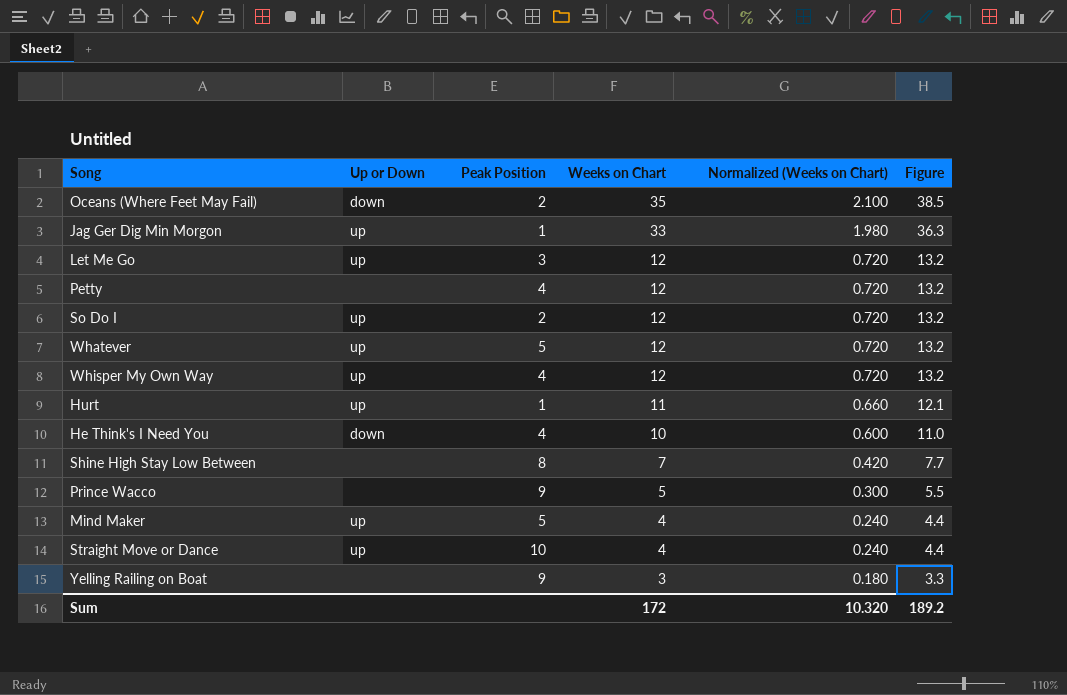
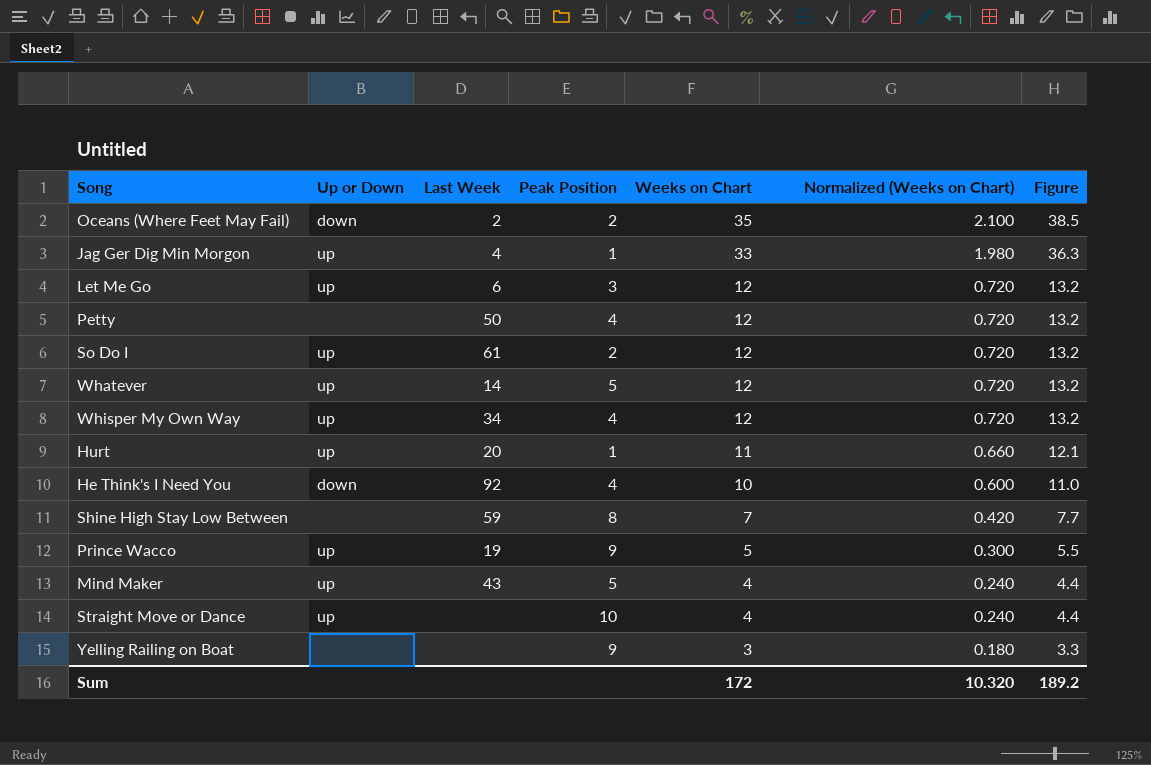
column Last Week | position: none -> 3
Prince Wacco | Up or Down: none -> up

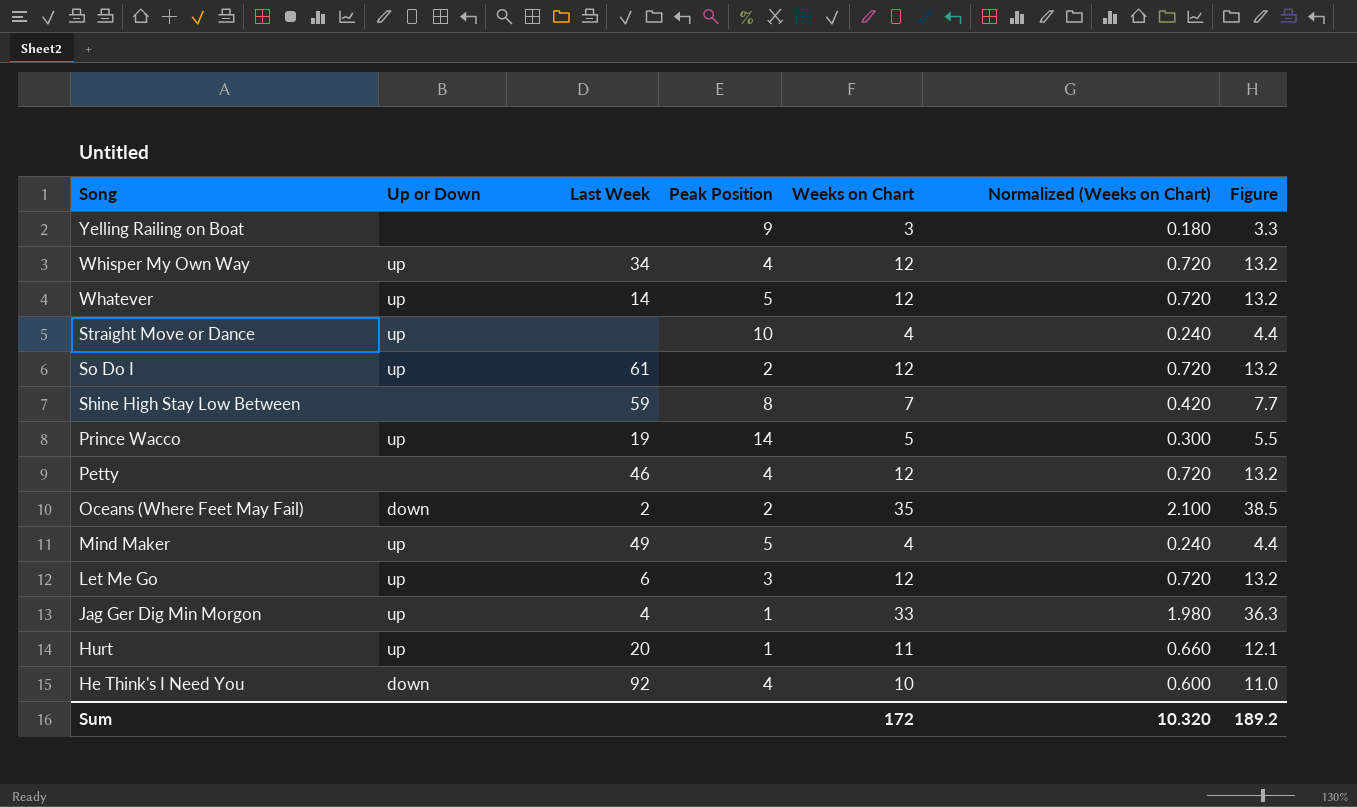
row order: Weeks on Chart descending -> Song descending
Prince Wacco | Peak Position: 9 -> 14
Petty | Last Week: 50 -> 46
Mind Maker | Last Week: 43 -> 49

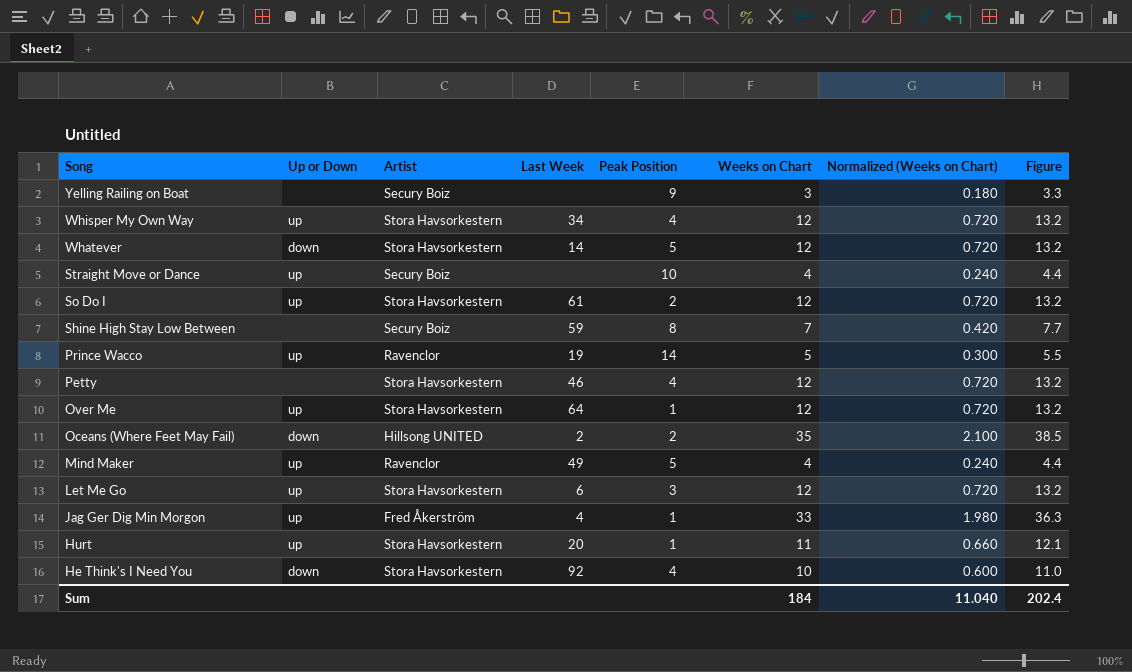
column Artist | position: none -> 3
Whatever | Up or Down: up -> down
row Over Me: none -> up | Stora Havsorkestern | 64 | 1 | 12 | 0.720 | 13.2
Sum | Weeks on Chart: 172 -> 184
Sum | Normalized (Weeks on Chart): 10.320 -> 11.040
Sum | Figure: 189.2 -> 202.4

